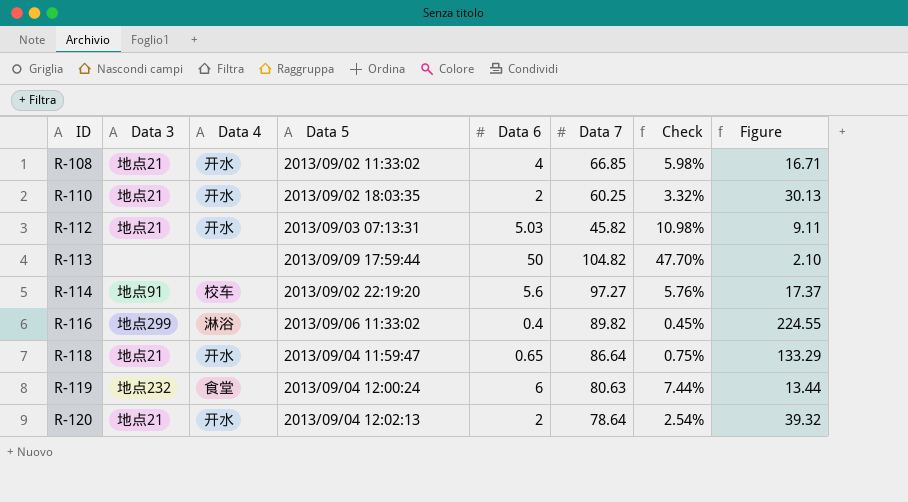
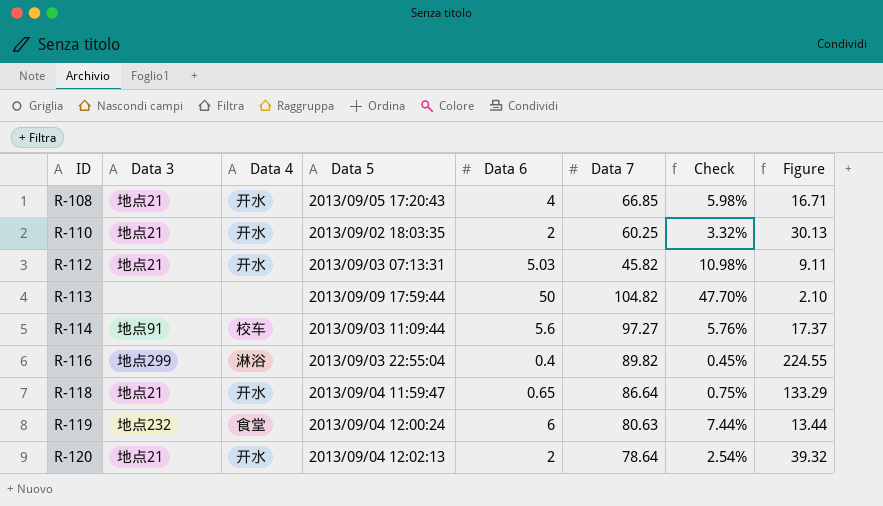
R-108 | Data 5: 2013/09/02 11:33:02 -> 2013/09/05 17:20:43
R-114 | Data 5: 2013/09/02 22:19:20 -> 2013/09/03 11:09:44
R-116 | Data 5: 2013/09/06 11:33:02 -> 2013/09/03 22:55:04

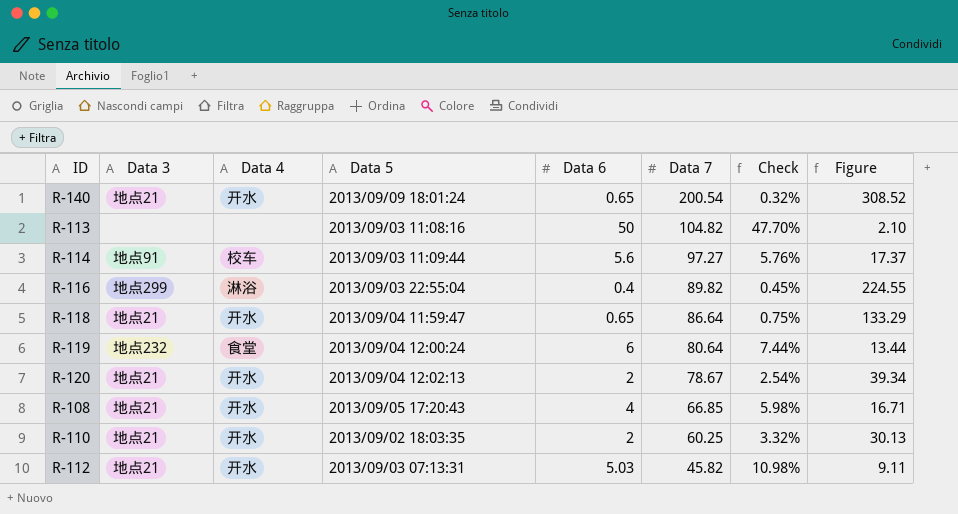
row order: ID ascending -> Data 7 descending
row R-140: none -> 地点21 | 开水 | 2013/09/09 18:01:24 | 0.65 | 200.54 | 0.32% | 308.52
R-113 | Data 5: 2013/09/09 17:59:44 -> 2013/09/03 11:08:16
R-119 | Data 7: 80.63 -> 80.64
R-120 | Data 7: 78.64 -> 78.67
R-120 | Figure: 39.32 -> 39.34

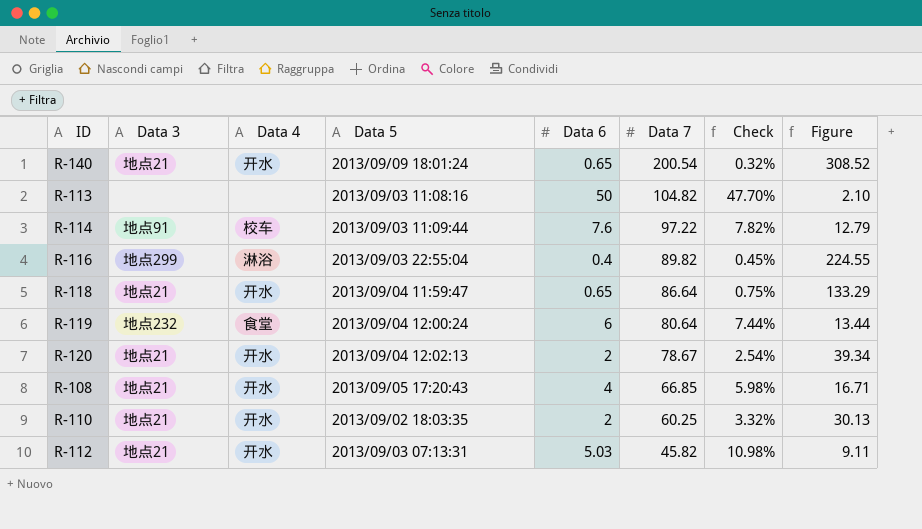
R-114 | Data 6: 5.6 -> 7.6
R-114 | Data 7: 97.27 -> 97.22
R-114 | Check: 5.76% -> 7.82%
R-114 | Figure: 17.37 -> 12.79

